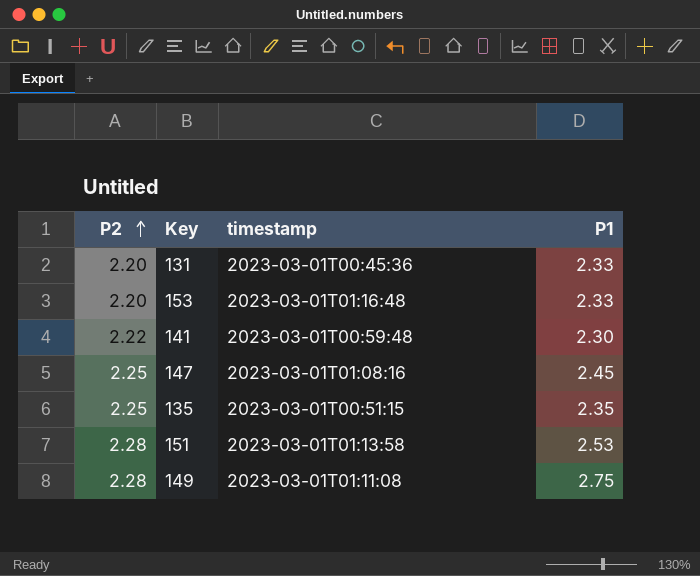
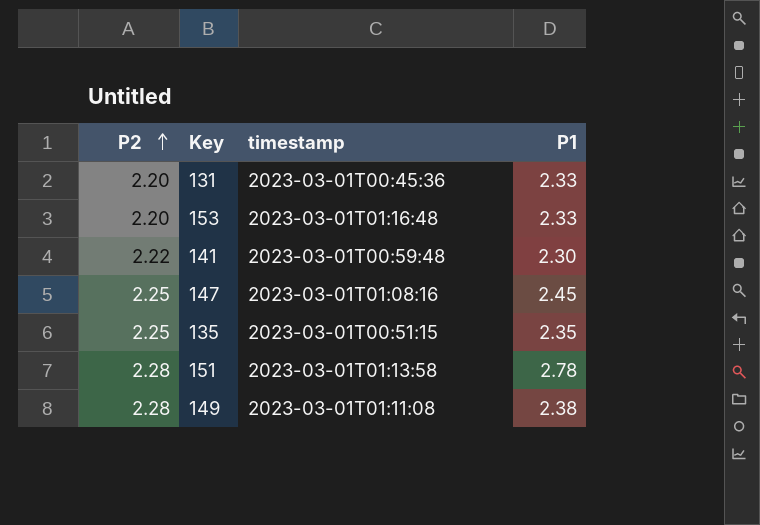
151 | P1: 2.53 -> 2.78
149 | P1: 2.75 -> 2.38

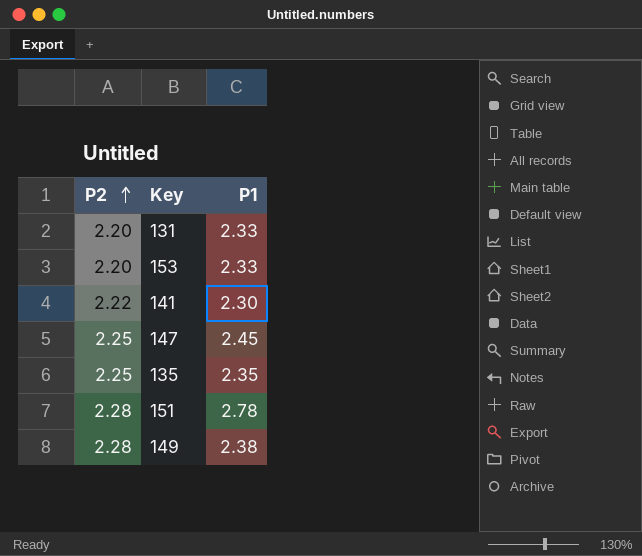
column timestamp | position: 3 -> none

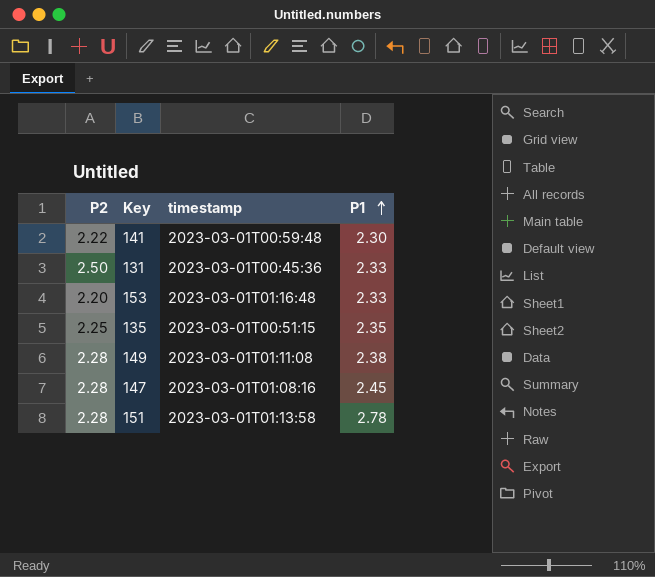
row order: P2 ascending -> P1 ascending
column timestamp | position: none -> 3
131 | P2: 2.20 -> 2.50
147 | P2: 2.25 -> 2.28

